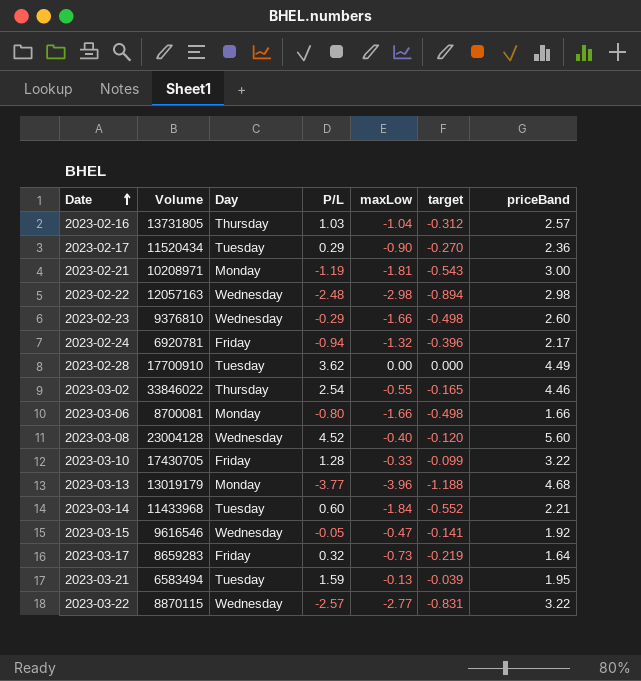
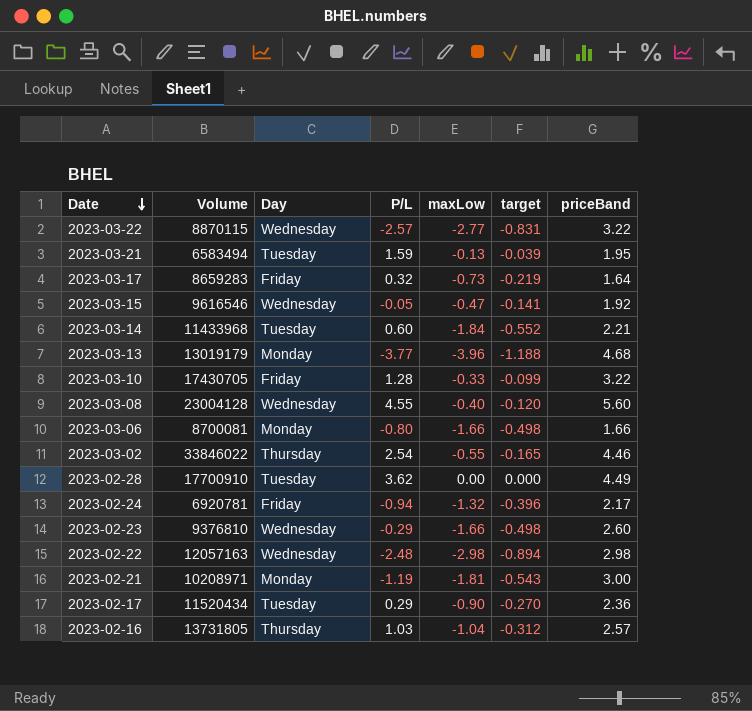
row order: Date ascending -> Date descending
2023-03-08 | P/L: 4.52 -> 4.55

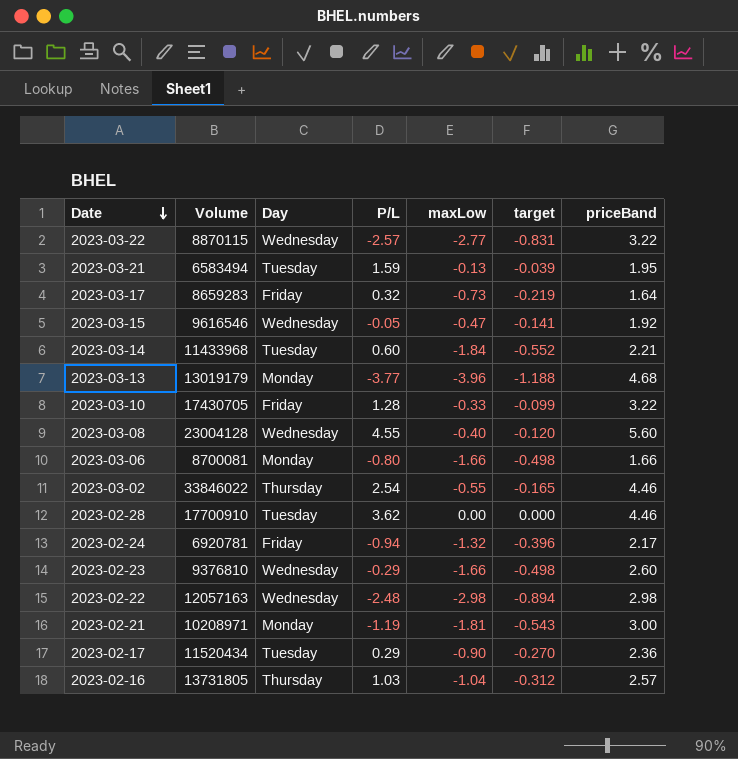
2023-02-28 | priceBand: 4.49 -> 4.46

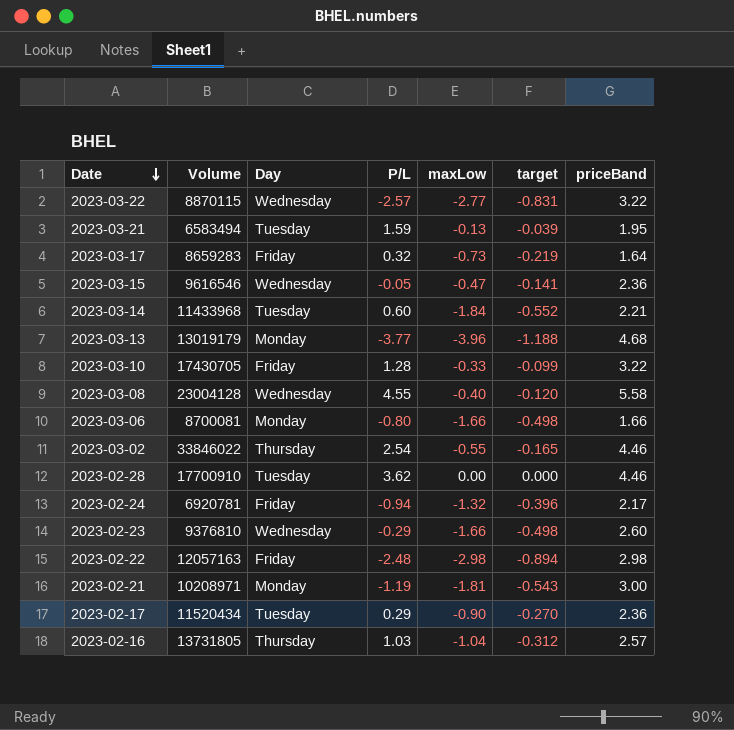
2023-03-15 | priceBand: 1.92 -> 2.36
2023-03-08 | priceBand: 5.60 -> 5.58
2023-02-22 | Day: Wednesday -> Friday

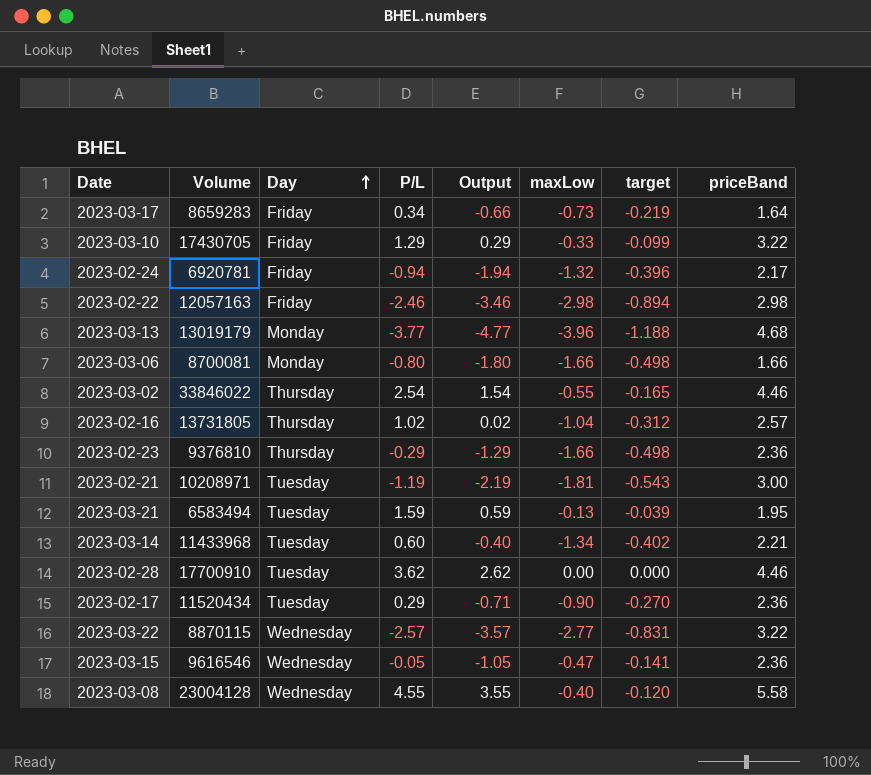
row order: Date descending -> Day ascending
column Output | formula: none -> [P/L] - 1
2023-03-17 | P/L: 0.32 -> 0.34
2023-03-10 | P/L: 1.28 -> 1.29
2023-02-22 | P/L: -2.48 -> -2.46
2023-02-16 | P/L: 1.03 -> 1.02
2023-02-23 | Day: Wednesday -> Thursday
2023-02-23 | priceBand: 2.60 -> 2.36
2023-02-21 | Day: Monday -> Tuesday
2023-03-14 | maxLow: -1.84 -> -1.34
2023-03-14 | target: -0.552 -> -0.402

